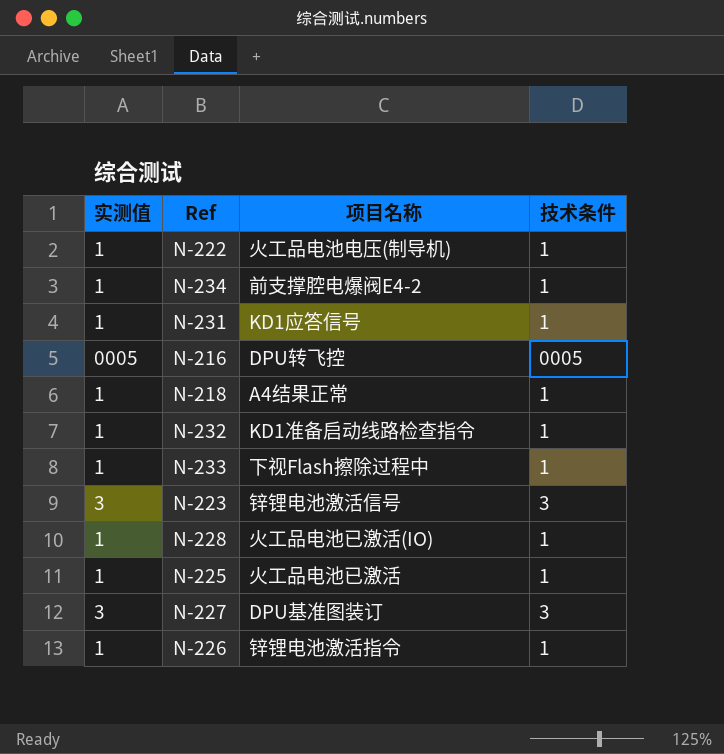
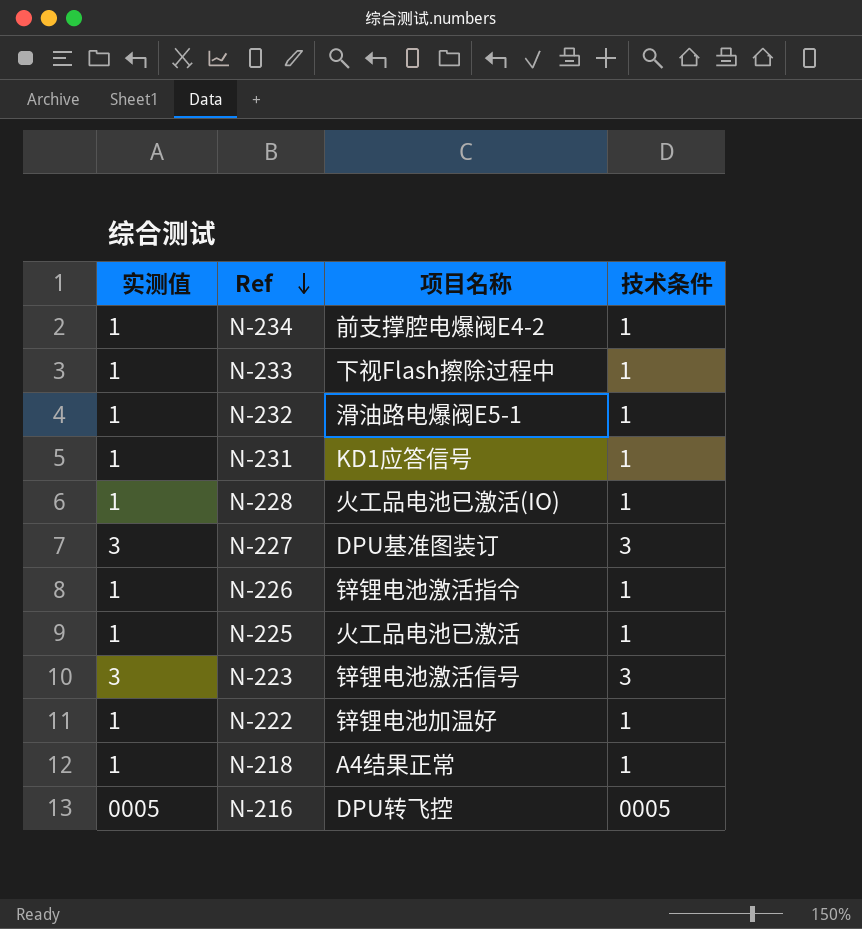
row order: none -> Ref descending
N-232 | 项目名称: KD1准备启动线路检查指令 -> 滑油路电爆阀E5-1
N-222 | 项目名称: 火工品电池电压(制导机) -> 锌锂电池加温好

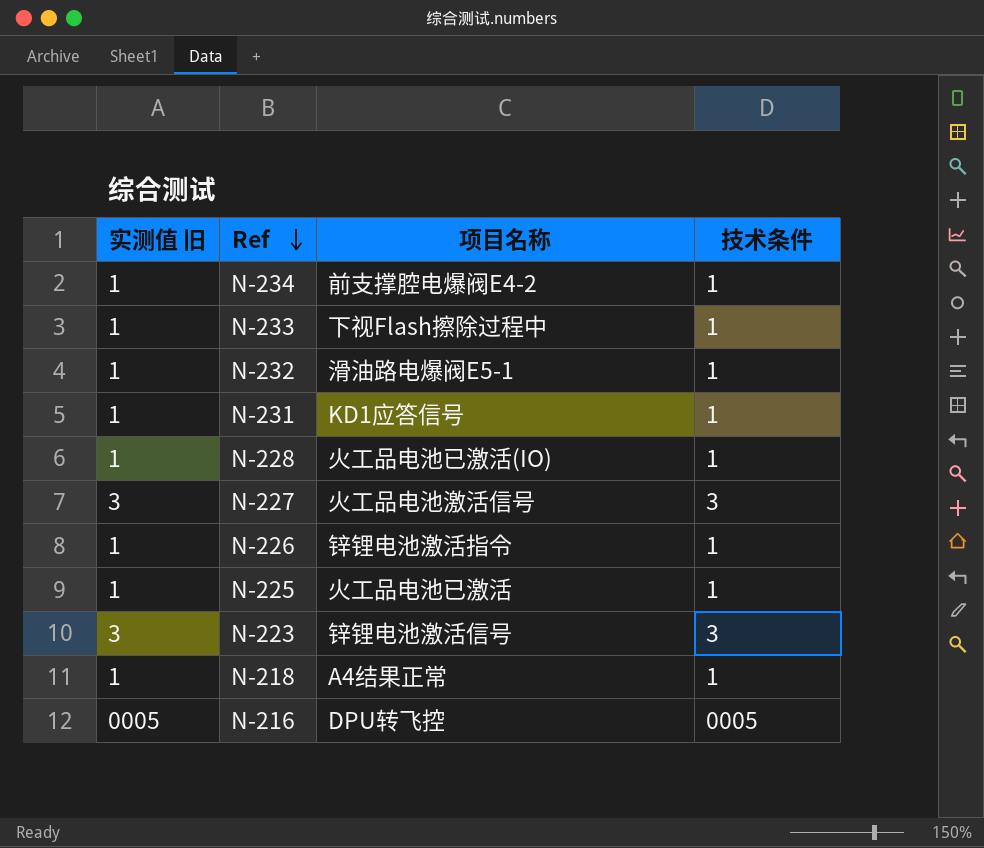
column name: 实测值 -> 实测值 旧
row N-222: 1 | 锌锂电池加温好 | 1 -> none
N-227 | 项目名称: DPU基准图装订 -> 火工品电池激活信号

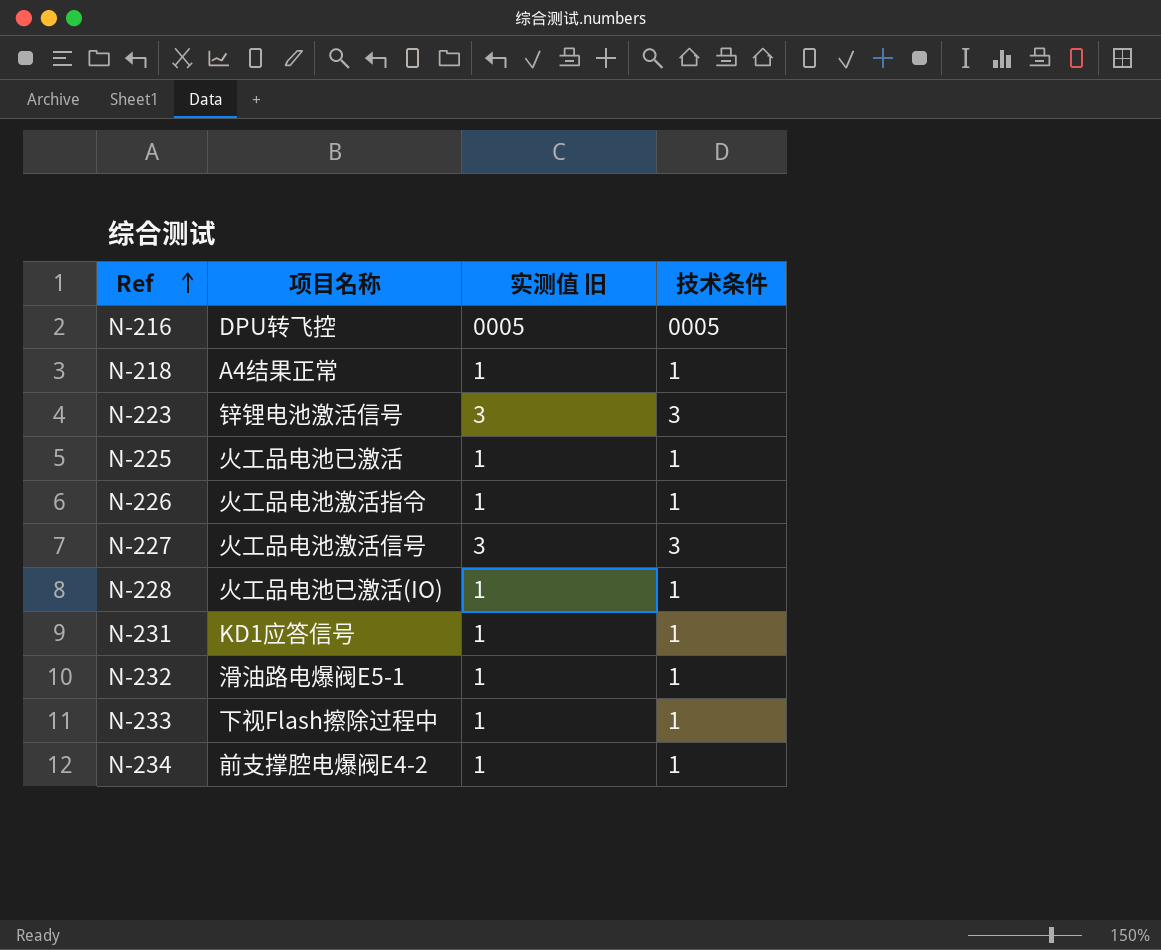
row order: Ref descending -> Ref ascending
column 实测值 旧 | position: 1 -> 3
N-226 | 项目名称: 锌锂电池激活指令 -> 火工品电池激活指令

